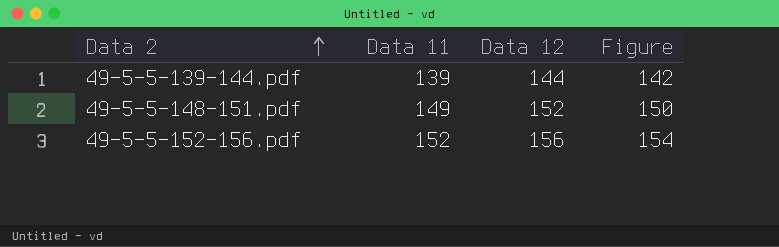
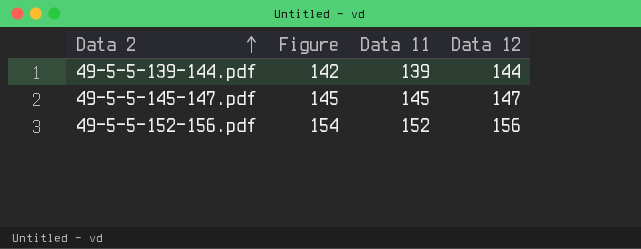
column Figure | position: 4 -> 2
row 49-5-5-148-151.pdf: 149 | 152 | 150 -> none
row 49-5-5-145-147.pdf: none -> 145 | 145 | 147

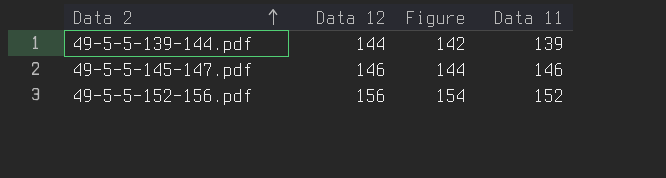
column Data 12 | position: 4 -> 2
49-5-5-145-147.pdf | Data 12: 147 -> 146
49-5-5-145-147.pdf | Figure: 145 -> 144
49-5-5-145-147.pdf | Data 11: 145 -> 146

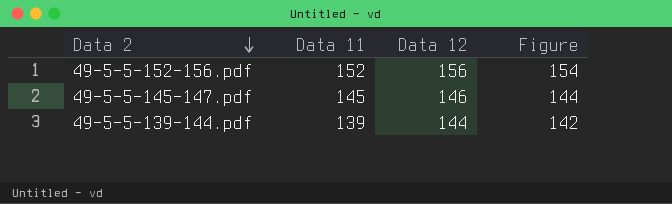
row order: Data 2 ascending -> Data 2 descending
column Data 11 | position: 4 -> 2
49-5-5-145-147.pdf | Data 11: 146 -> 145

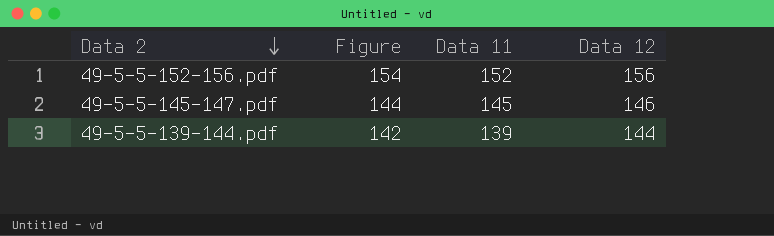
column Figure | position: 4 -> 2

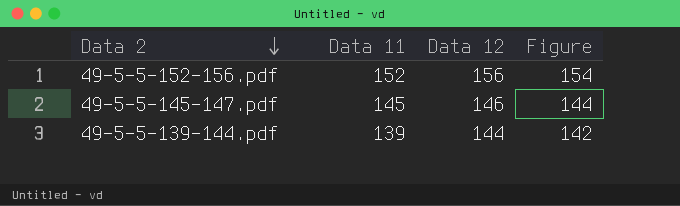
column Figure | position: 2 -> 4

